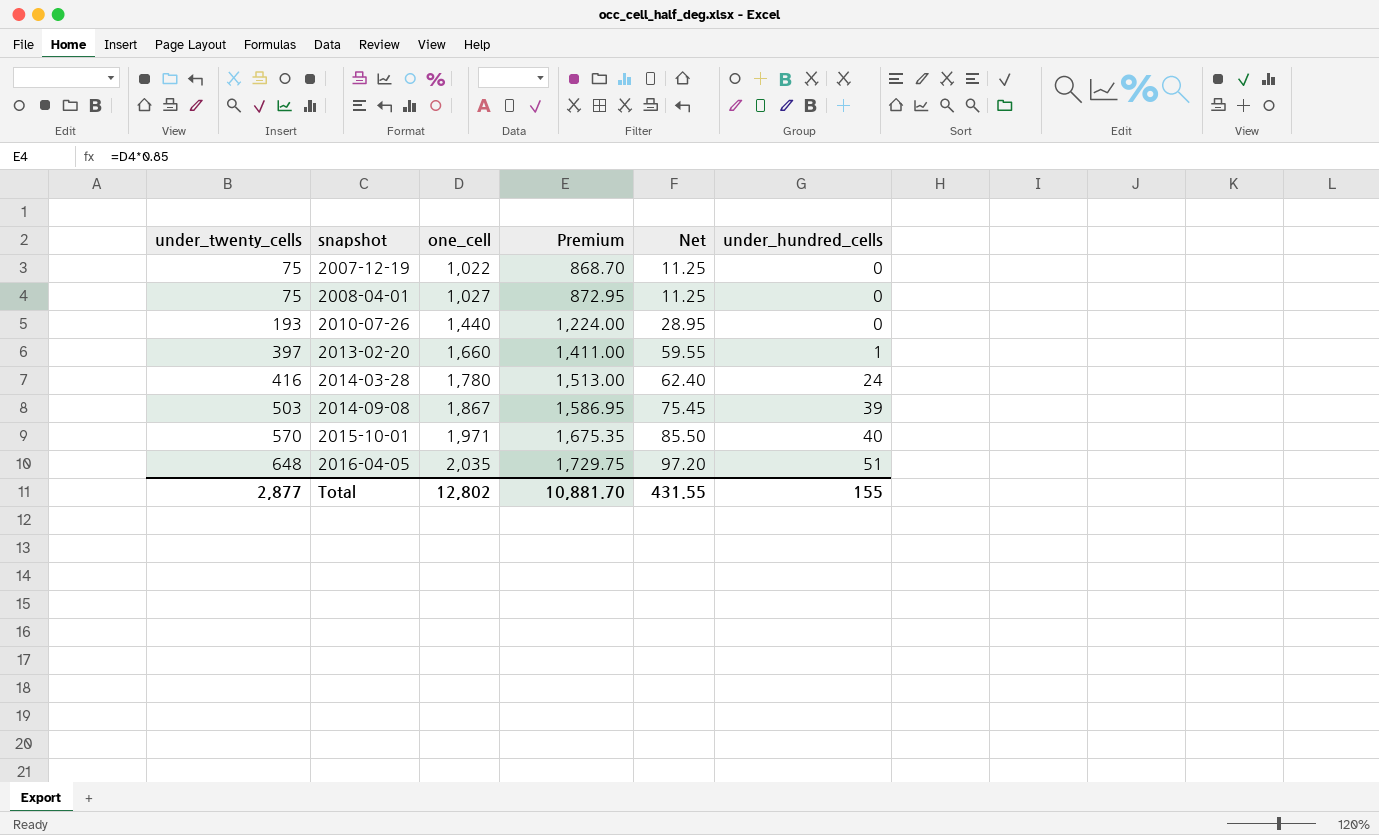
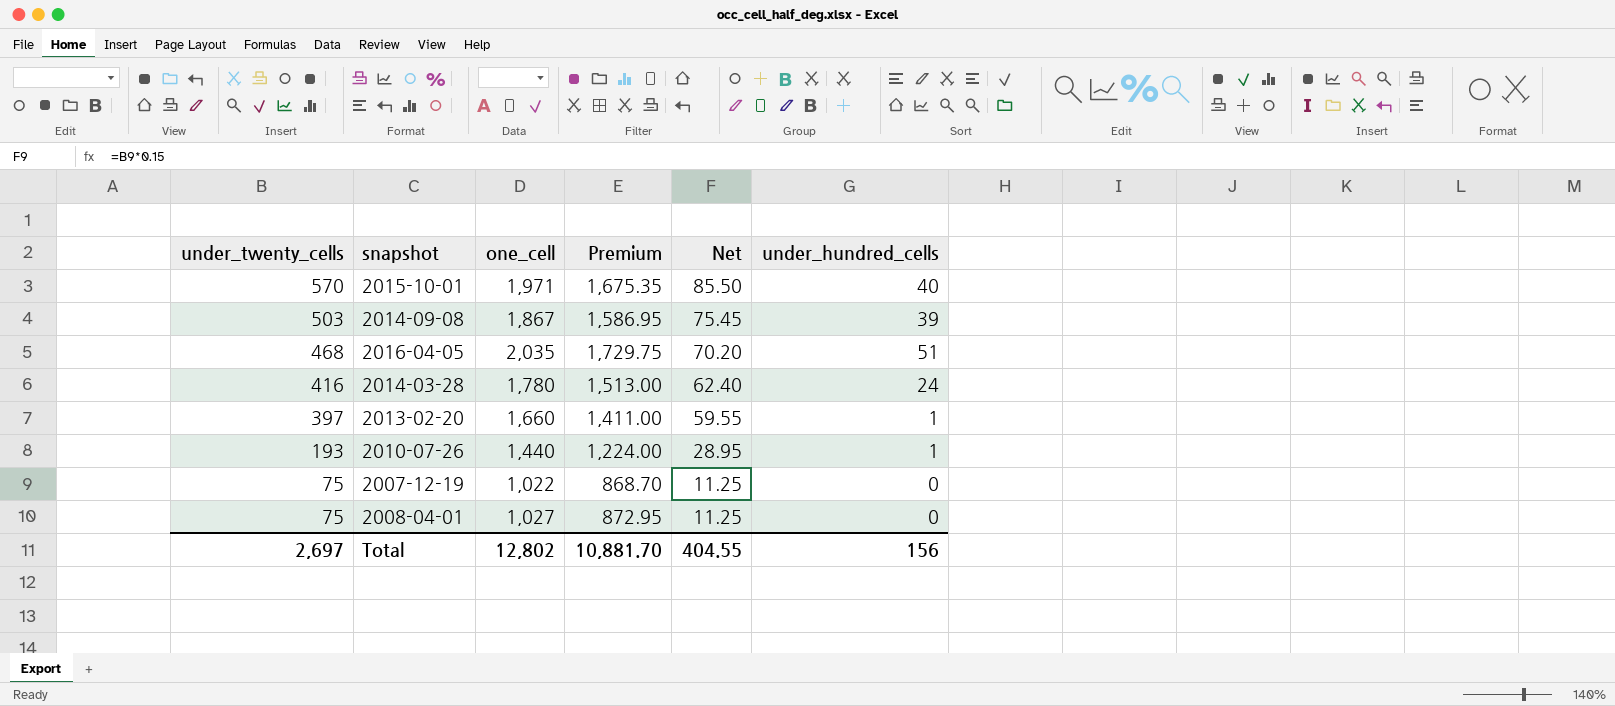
row order: under_twenty_cells ascending -> under_twenty_cells descending
2016-04-05 | under_twenty_cells: 648 -> 468
2016-04-05 | Net: 97.20 -> 70.20
2010-07-26 | under_hundred_cells: 0 -> 1
Total | under_twenty_cells: 2,877 -> 2,697
Total | Net: 431.55 -> 404.55
Total | under_hundred_cells: 155 -> 156

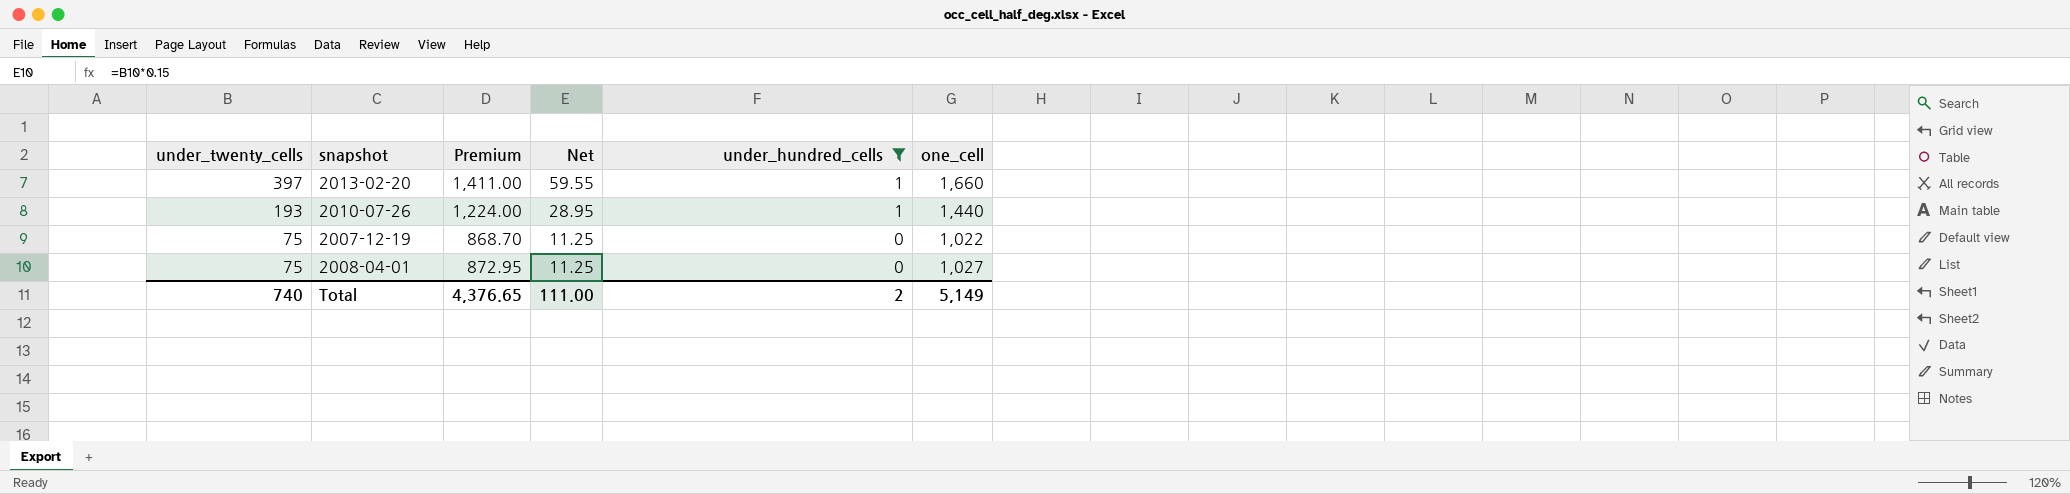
filter: none -> under_hundred_cells <= 1
column one_cell | position: 3 -> 6
Total | under_twenty_cells: 2,697 -> 740
Total | Premium: 10,881.70 -> 4,376.65
Total | Net: 404.55 -> 111.00
Total | under_hundred_cells: 156 -> 2
Total | one_cell: 12,802 -> 5,149

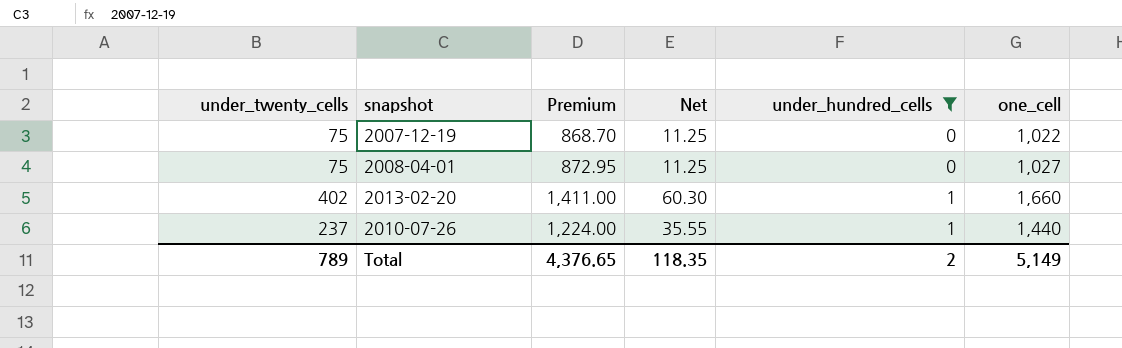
row order: under_twenty_cells descending -> under_hundred_cells ascending
2013-02-20 | under_twenty_cells: 397 -> 402
2013-02-20 | Net: 59.55 -> 60.30
2010-07-26 | under_twenty_cells: 193 -> 237
2010-07-26 | Net: 28.95 -> 35.55
Total | under_twenty_cells: 740 -> 789
Total | Net: 111.00 -> 118.35

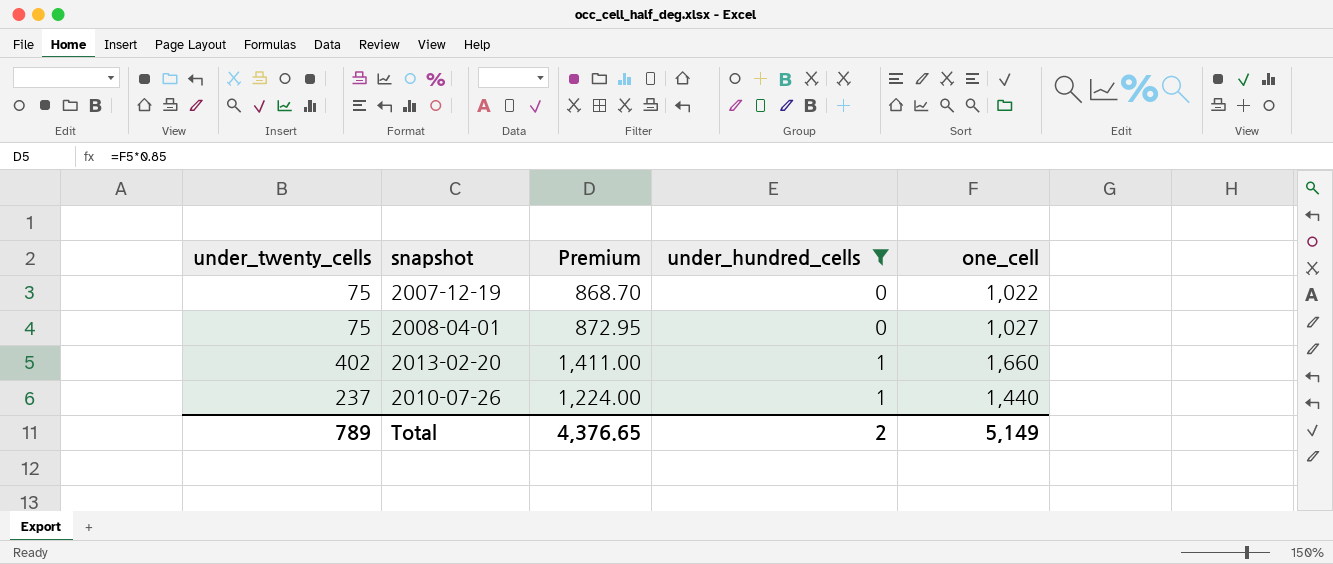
column Net | formula: [under_twenty_cells] * 0.15 -> none

